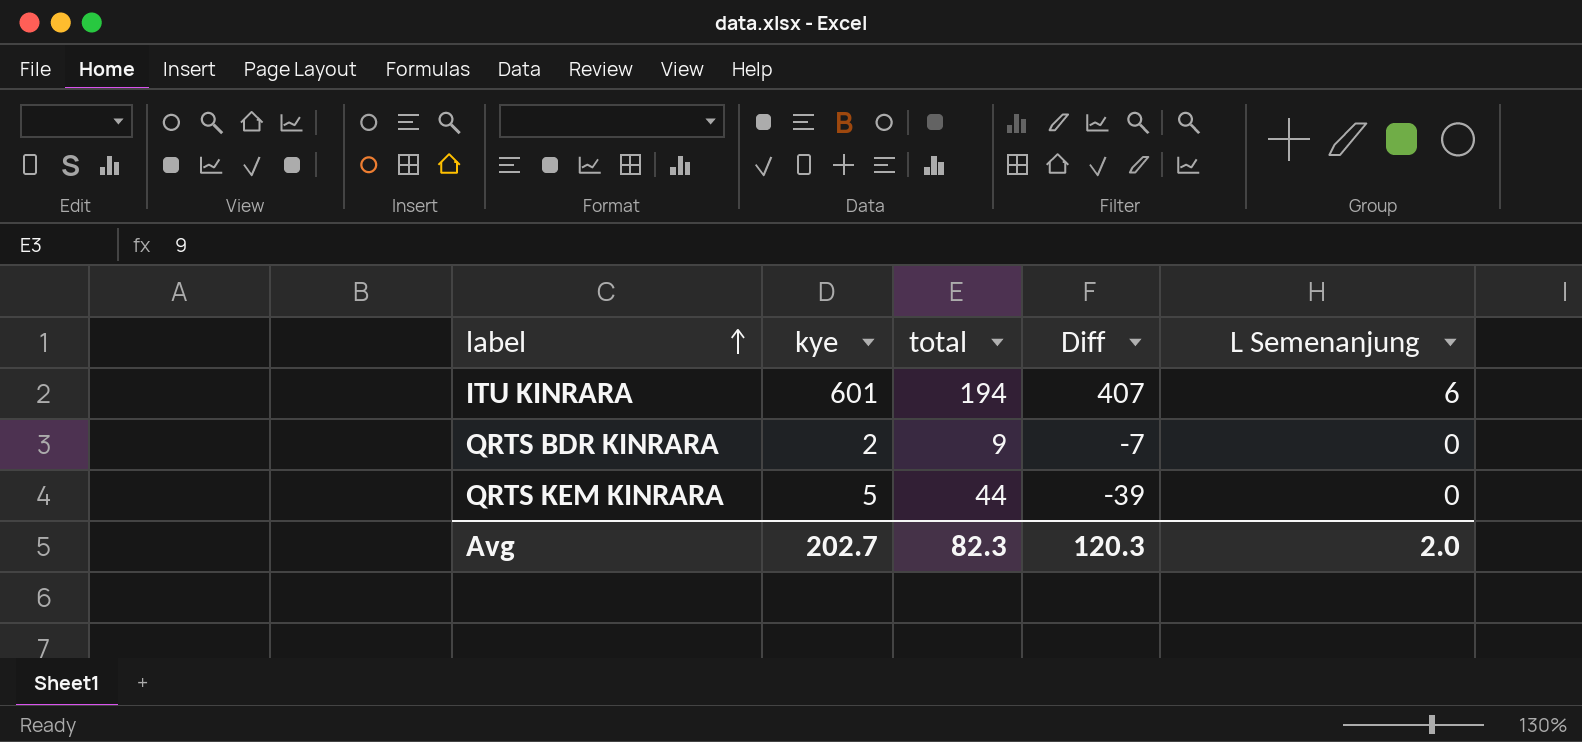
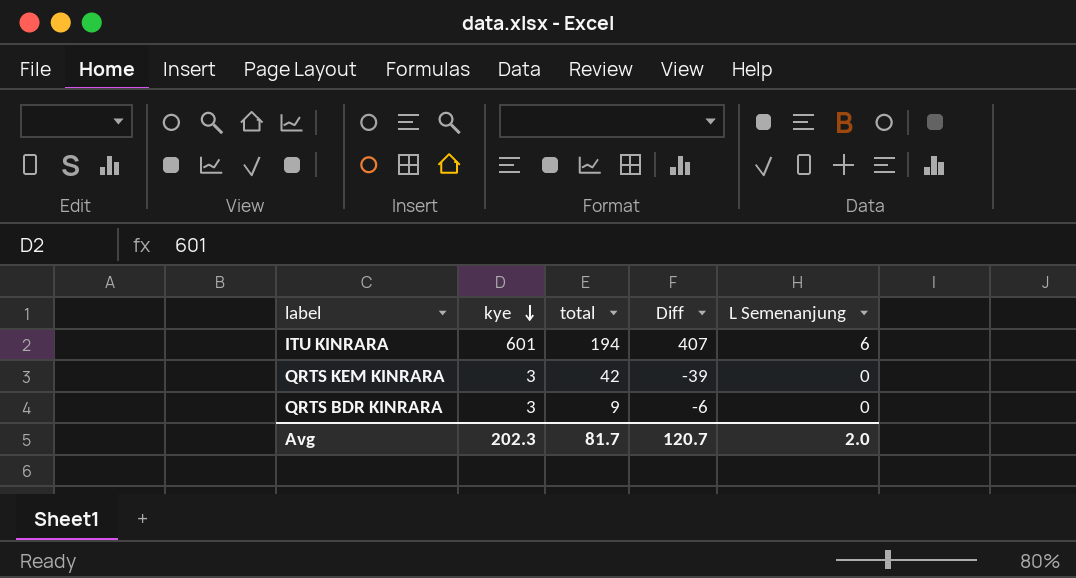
row order: label ascending -> kye descending
QRTS KEM KINRARA | kye: 5 -> 3
QRTS KEM KINRARA | total: 44 -> 42
QRTS BDR KINRARA | kye: 2 -> 3
QRTS BDR KINRARA | Diff: -7 -> -6
Avg | kye: 202.7 -> 202.3
Avg | total: 82.3 -> 81.7
Avg | Diff: 120.3 -> 120.7

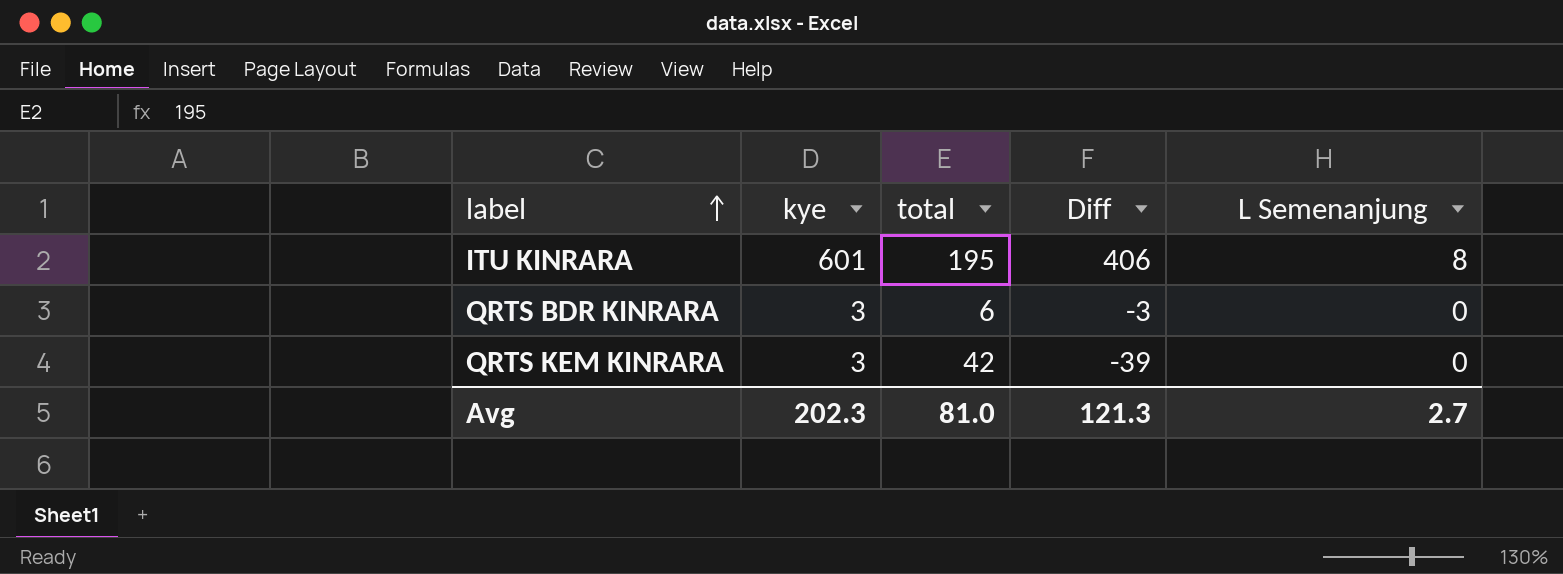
row order: kye descending -> label ascending
ITU KINRARA | total: 194 -> 195
ITU KINRARA | Diff: 407 -> 406
ITU KINRARA | L Semenanjung: 6 -> 8
QRTS BDR KINRARA | total: 9 -> 6
QRTS BDR KINRARA | Diff: -6 -> -3
Avg | total: 81.7 -> 81.0
Avg | Diff: 120.7 -> 121.3
Avg | L Semenanjung: 2.0 -> 2.7

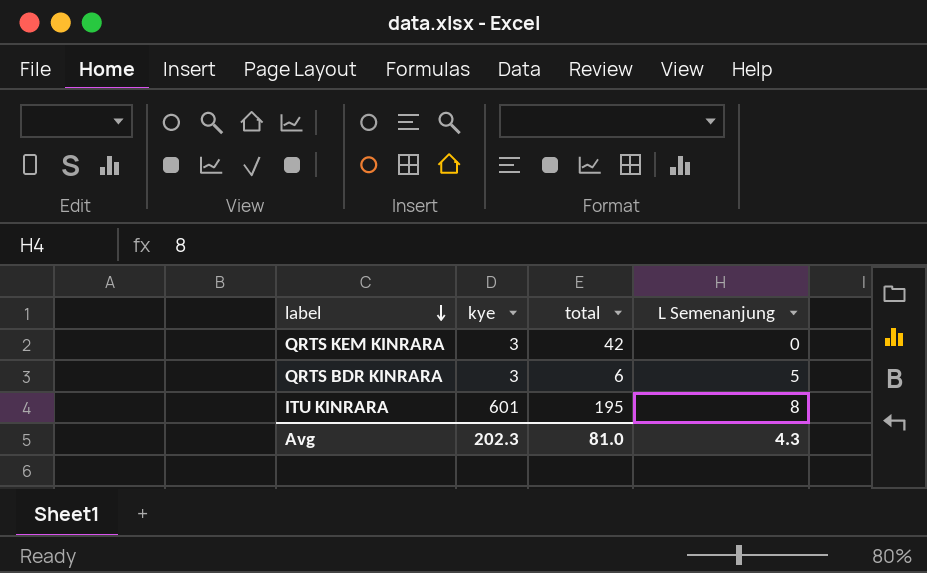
row order: label ascending -> label descending
column Diff | formula: [kye] - [total] -> none
QRTS BDR KINRARA | L Semenanjung: 0 -> 5
Avg | L Semenanjung: 2.7 -> 4.3

